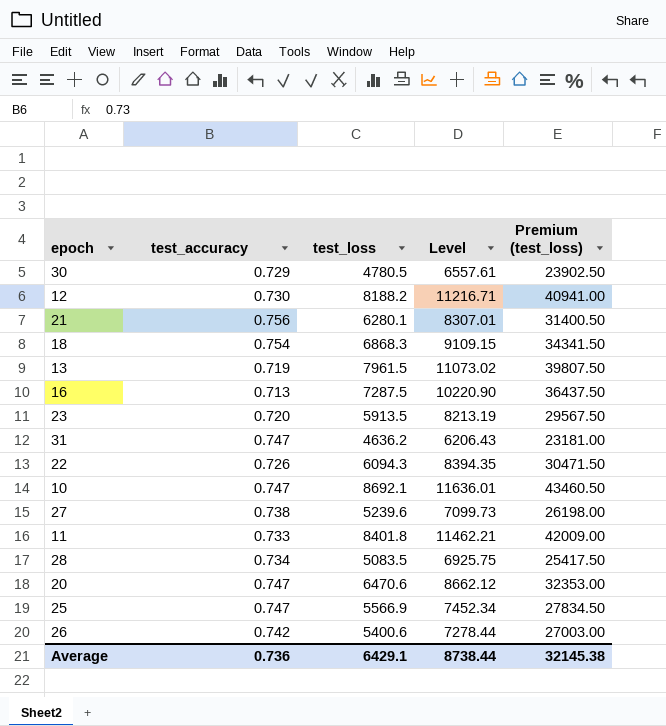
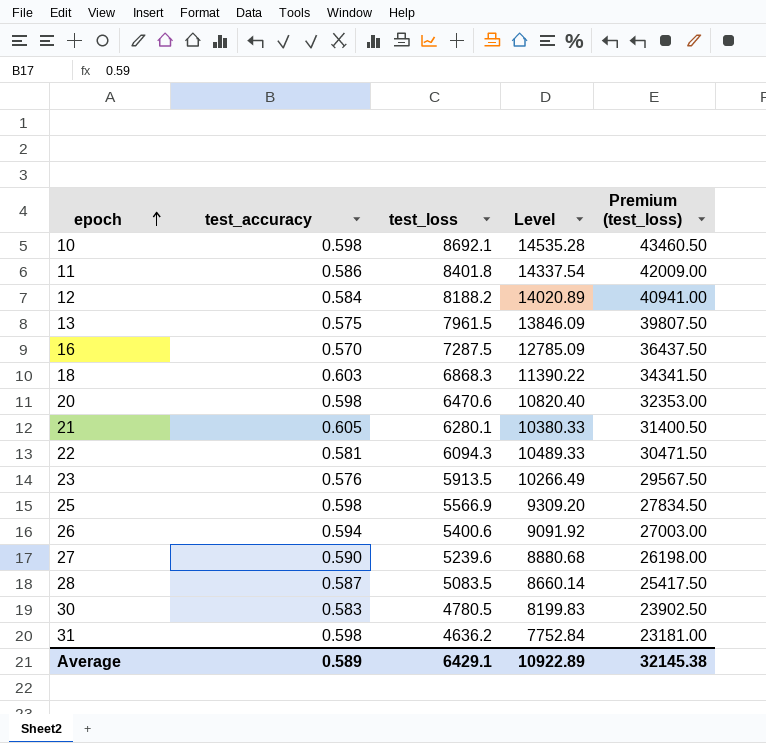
row order: none -> epoch ascending
10 | test_accuracy: 0.747 -> 0.598
10 | Level: 11636.01 -> 14535.28
11 | test_accuracy: 0.733 -> 0.586
11 | Level: 11462.21 -> 14337.54
12 | test_accuracy: 0.730 -> 0.584
12 | Level: 11216.71 -> 14020.89
13 | test_accuracy: 0.719 -> 0.575
13 | Level: 11073.02 -> 13846.09
16 | test_accuracy: 0.713 -> 0.570
16 | Level: 10220.90 -> 12785.09
18 | test_accuracy: 0.754 -> 0.603
18 | Level: 9109.15 -> 11390.22
20 | test_accuracy: 0.747 -> 0.598
20 | Level: 8662.12 -> 10820.40
21 | test_accuracy: 0.756 -> 0.605
21 | Level: 8307.01 -> 10380.33
22 | test_accuracy: 0.726 -> 0.581
22 | Level: 8394.35 -> 10489.33
23 | test_accuracy: 0.720 -> 0.576
23 | Level: 8213.19 -> 10266.49
25 | test_accuracy: 0.747 -> 0.598
25 | Level: 7452.34 -> 9309.20
26 | test_accuracy: 0.742 -> 0.594
26 | Level: 7278.44 -> 9091.92
27 | test_accuracy: 0.738 -> 0.590
27 | Level: 7099.73 -> 8880.68
28 | test_accuracy: 0.734 -> 0.587
28 | Level: 6925.75 -> 8660.14
30 | test_accuracy: 0.729 -> 0.583
30 | Level: 6557.61 -> 8199.83
31 | test_accuracy: 0.747 -> 0.598
31 | Level: 6206.43 -> 7752.84
Average | test_accuracy: 0.736 -> 0.589
Average | Level: 8738.44 -> 10922.89

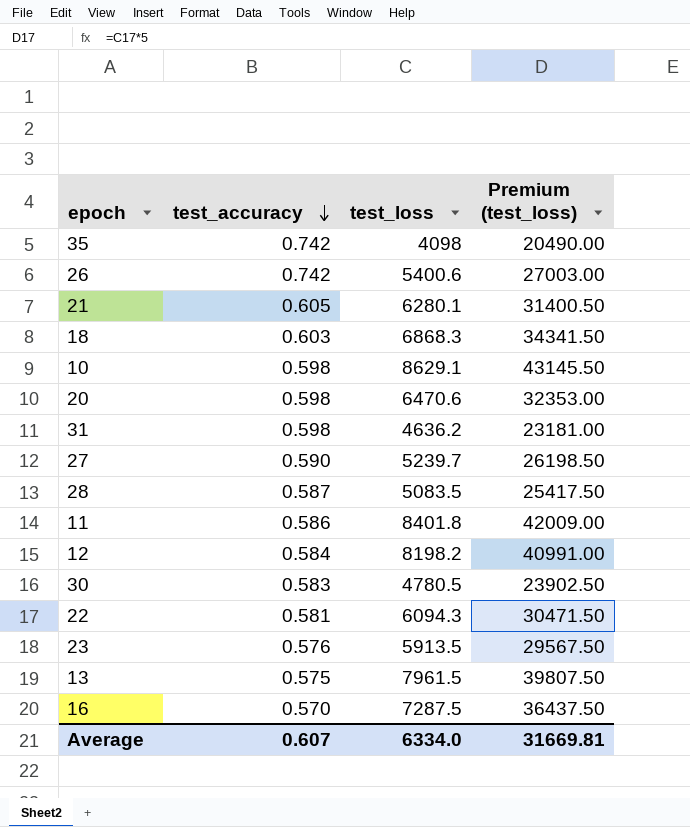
row order: epoch ascending -> test_accuracy descending
column Level | formula: [test_loss] / [test_accuracy] -> none
row 25: 0.598 | 5566.9 | 9309.20 | 27834.50 -> none
row 35: none -> 0.742 | 4098 | 20490.00
26 | test_accuracy: 0.594 -> 0.742
10 | test_loss: 8692.1 -> 8629.1
10 | Premium (test_loss): 43460.50 -> 43145.50
27 | test_loss: 5239.6 -> 5239.7
27 | Premium (test_loss): 26198.00 -> 26198.50
12 | test_loss: 8188.2 -> 8198.2
12 | Premium (test_loss): 40941.00 -> 40991.00
Average | test_accuracy: 0.589 -> 0.607
Average | test_loss: 6429.1 -> 6334.0
Average | Premium (test_loss): 32145.38 -> 31669.81

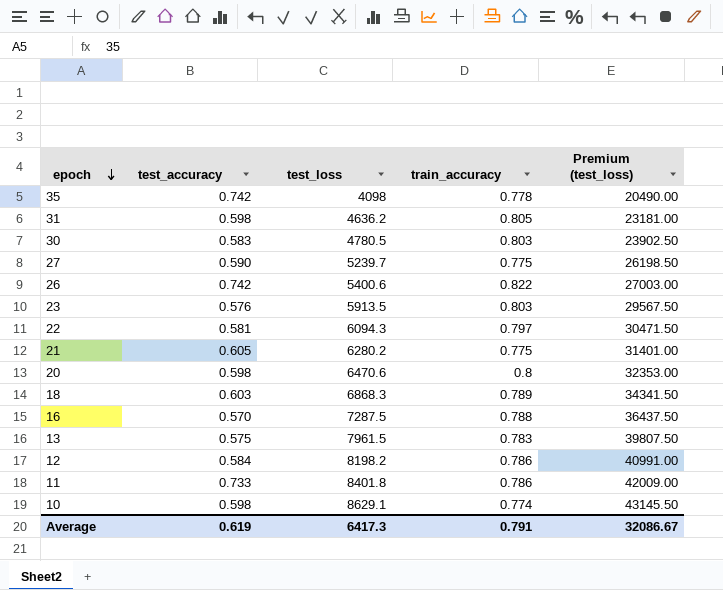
row order: test_accuracy descending -> epoch descending
column train_accuracy | position: none -> 4
row 28: 0.587 | 5083.5 | 25417.50 -> none
21 | test_loss: 6280.1 -> 6280.2
21 | Premium (test_loss): 31400.50 -> 31401.00
11 | test_accuracy: 0.586 -> 0.733
Average | test_accuracy: 0.607 -> 0.619
Average | test_loss: 6334.0 -> 6417.3
Average | Premium (test_loss): 31669.81 -> 32086.67

